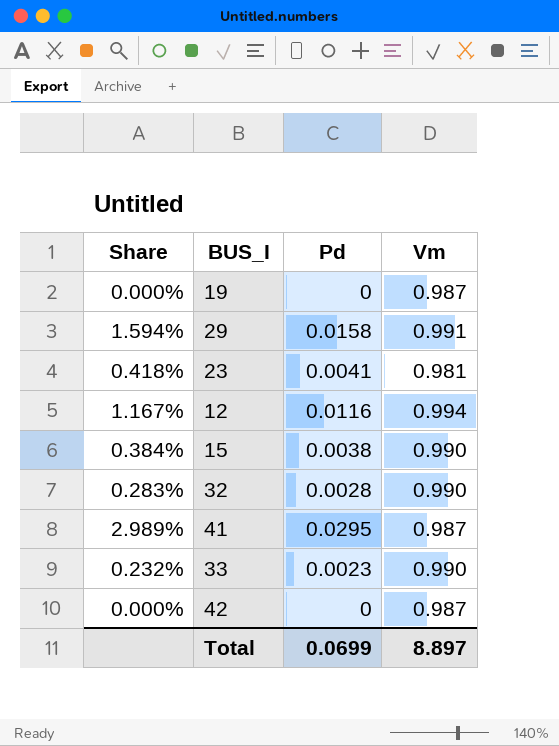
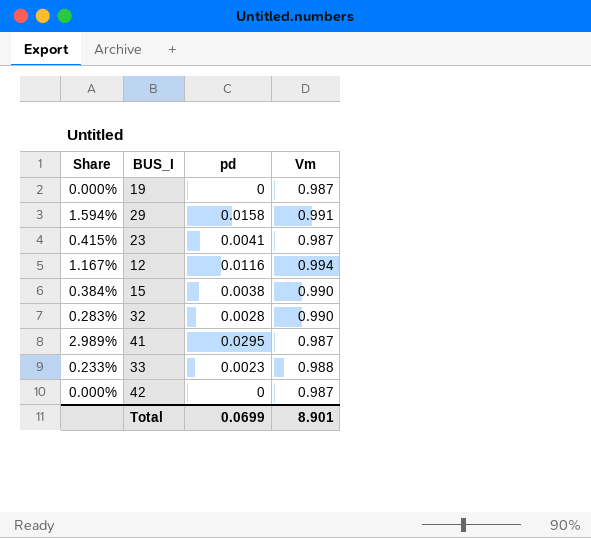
column name: Pd -> pd
23 | Share: 0.418% -> 0.415%
23 | Vm: 0.981 -> 0.987
33 | Share: 0.232% -> 0.233%
33 | Vm: 0.990 -> 0.988
Total | Vm: 8.897 -> 8.901

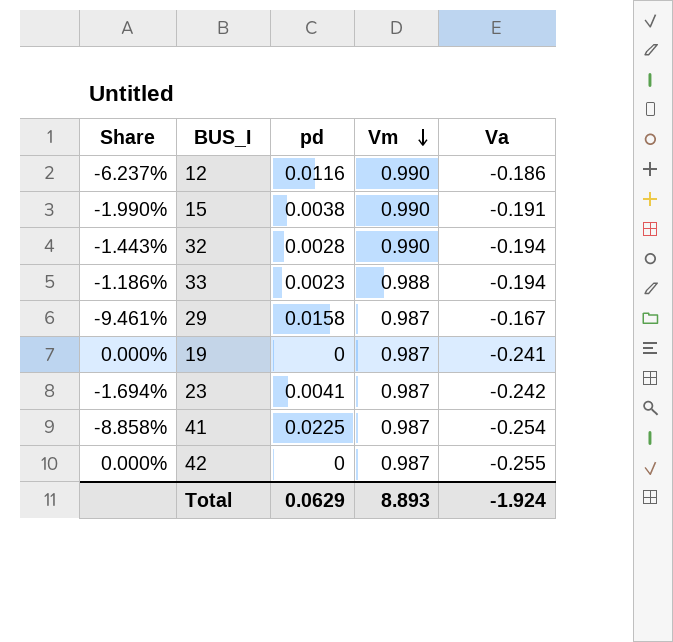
row order: none -> Vm descending
column Share | formula: [pd] / [Vm] -> [pd] / [Va]
column Va | position: none -> 5
12 | Vm: 0.994 -> 0.990
29 | Vm: 0.991 -> 0.987
41 | pd: 0.0295 -> 0.0225
Total | pd: 0.0699 -> 0.0629
Total | Vm: 8.901 -> 8.893

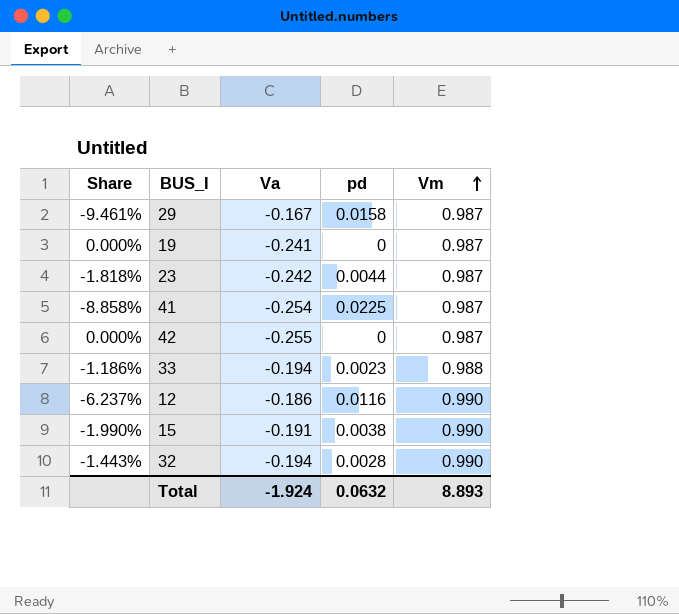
row order: Vm descending -> Vm ascending
column Va | position: 5 -> 3
23 | Share: -1.694% -> -1.818%
23 | pd: 0.0041 -> 0.0044
Total | pd: 0.0629 -> 0.0632

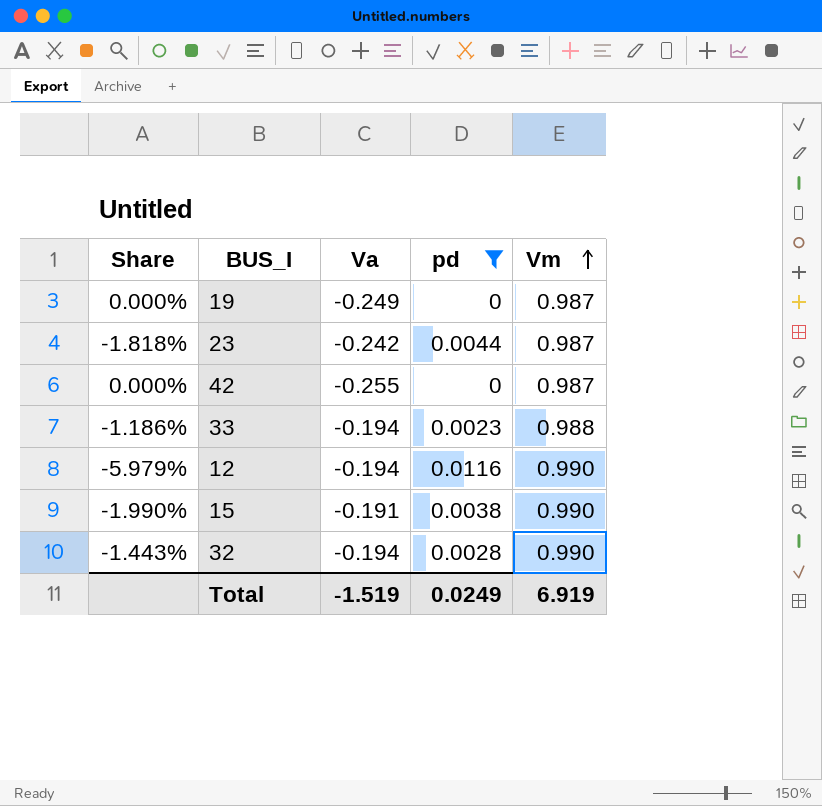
filter: none -> pd <= 0.0116
19 | Va: -0.241 -> -0.249
12 | Share: -6.237% -> -5.979%
12 | Va: -0.186 -> -0.194
Total | Va: -1.924 -> -1.519
Total | pd: 0.0632 -> 0.0249
Total | Vm: 8.893 -> 6.919

